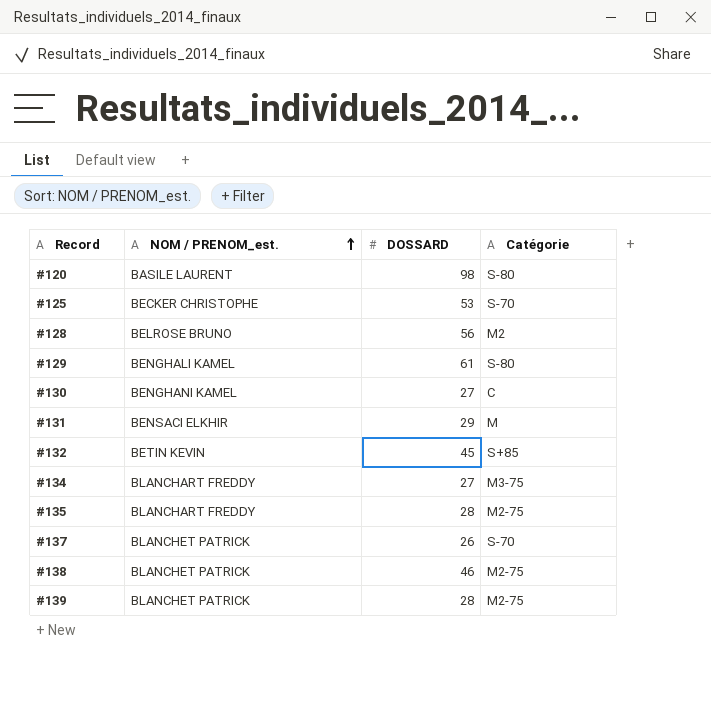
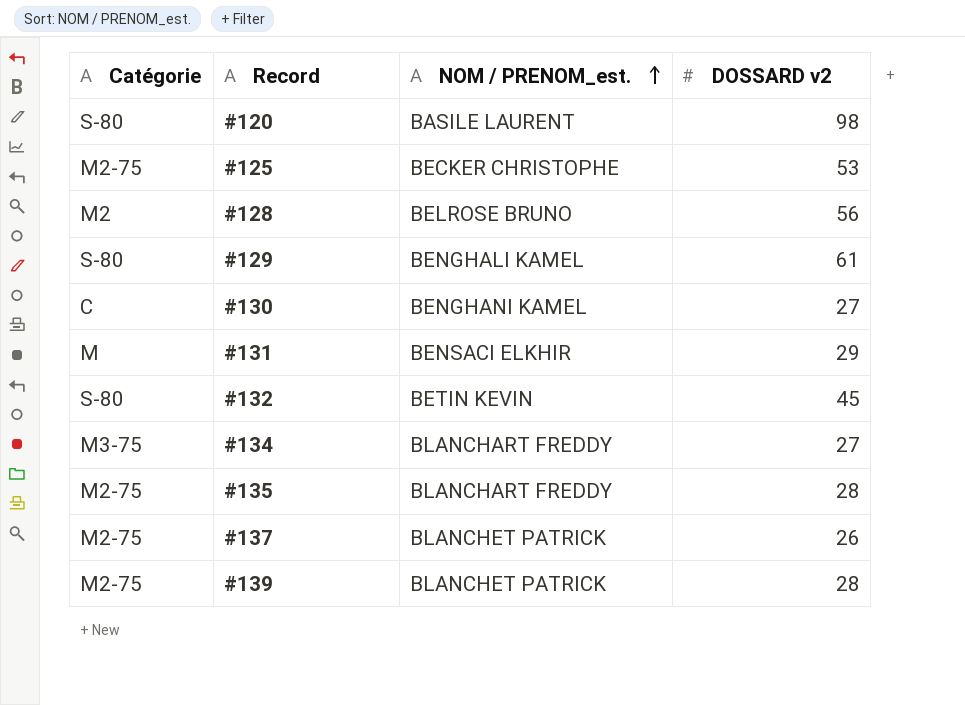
column Catégorie | position: 4 -> 1
column name: DOSSARD -> DOSSARD v2
row #138: BLANCHET PATRICK | 46 | M2-75 -> none
#125 | Catégorie: S-70 -> M2-75
#132 | Catégorie: S+85 -> S-80
#137 | Catégorie: S-70 -> M2-75

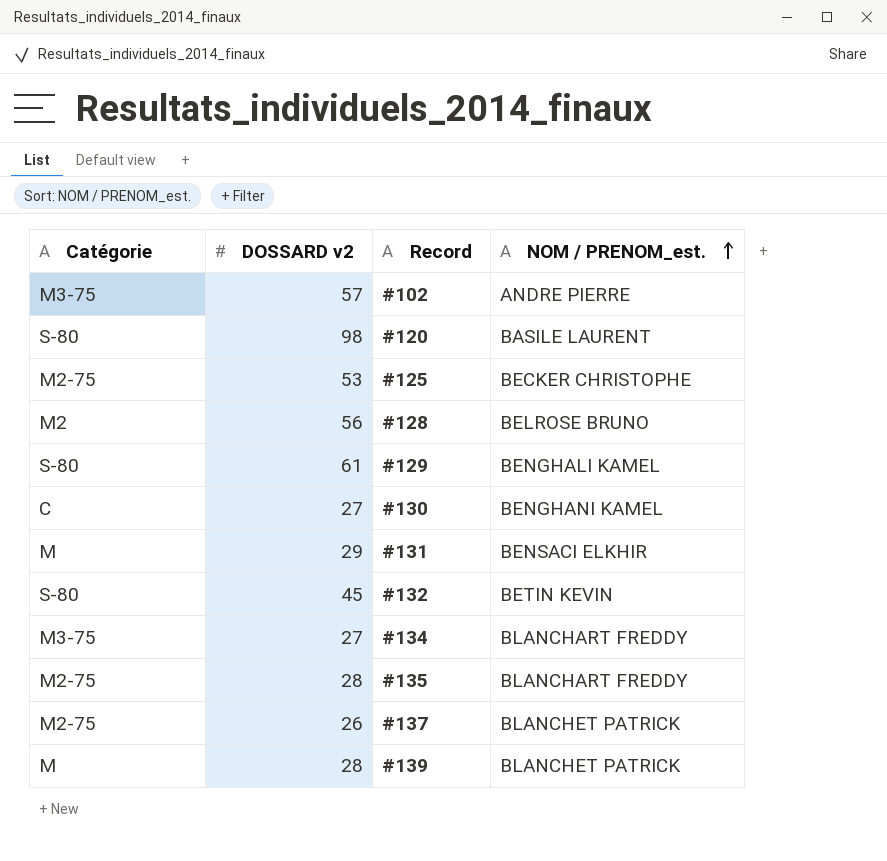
column DOSSARD v2 | position: 4 -> 2
row #102: none -> M3-75 | 57 | ANDRE PIERRE
#139 | Catégorie: M2-75 -> M

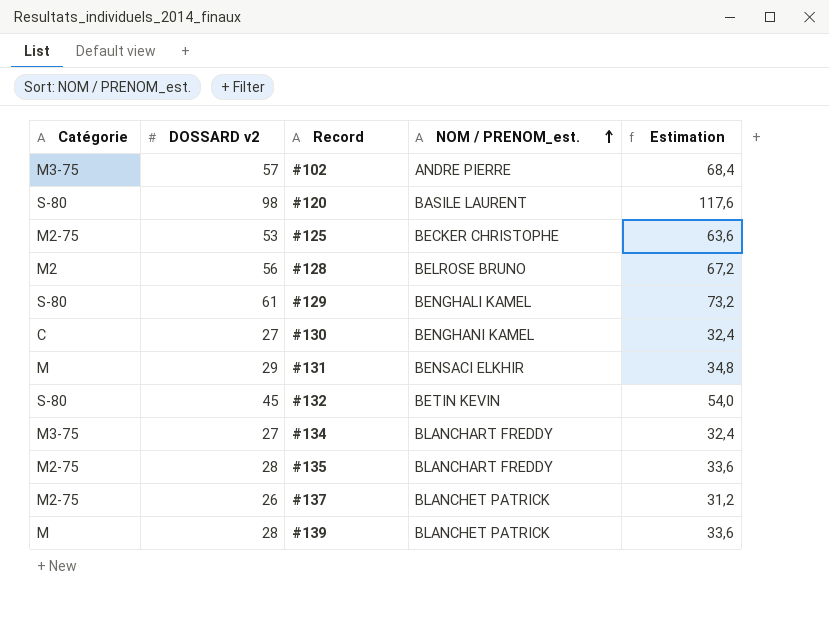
column Estimation | formula: none -> [DOSSARD v2] * 1,2

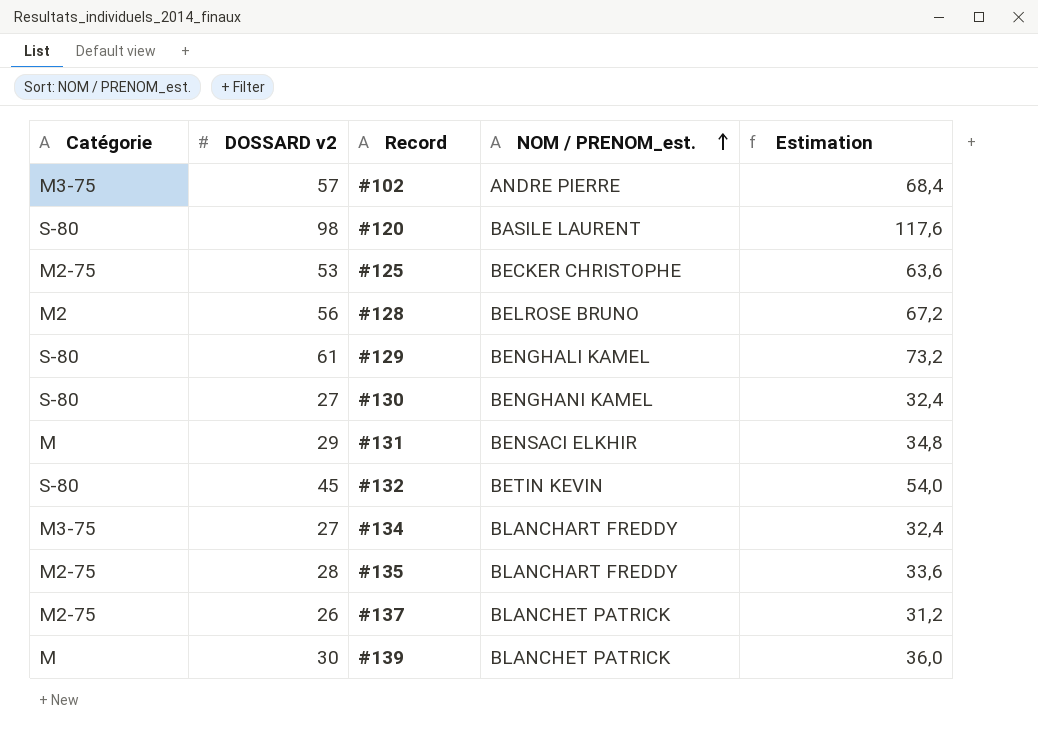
#130 | Catégorie: C -> S-80
#139 | DOSSARD v2: 28 -> 30
#139 | Estimation: 33,6 -> 36,0

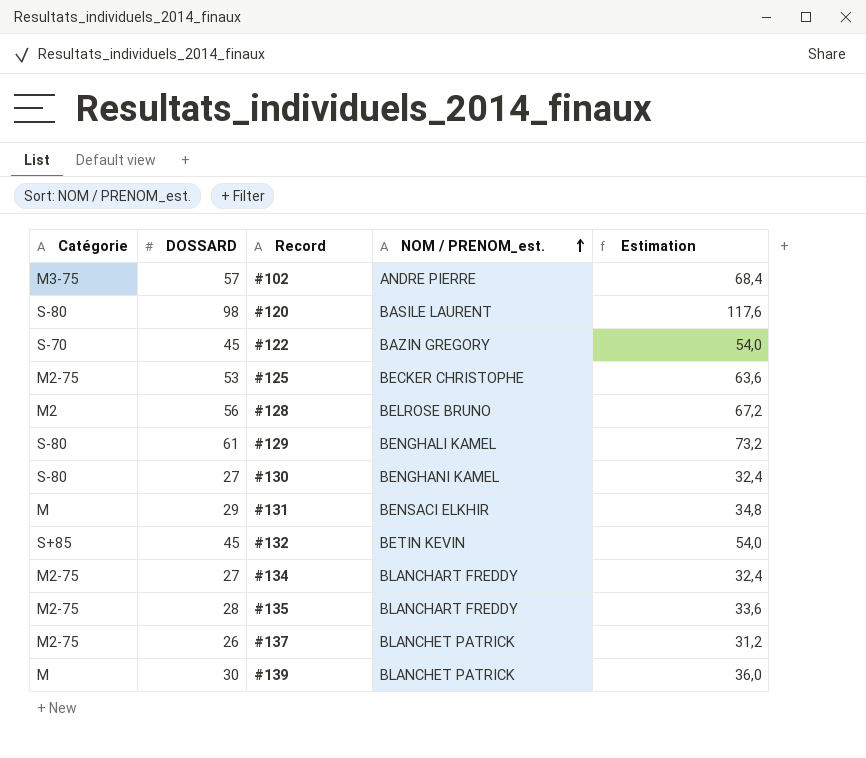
column name: DOSSARD v2 -> DOSSARD
row #122: none -> S-70 | 45 | BAZIN GREGORY | 54,0
#132 | Catégorie: S-80 -> S+85
#134 | Catégorie: M3-75 -> M2-75

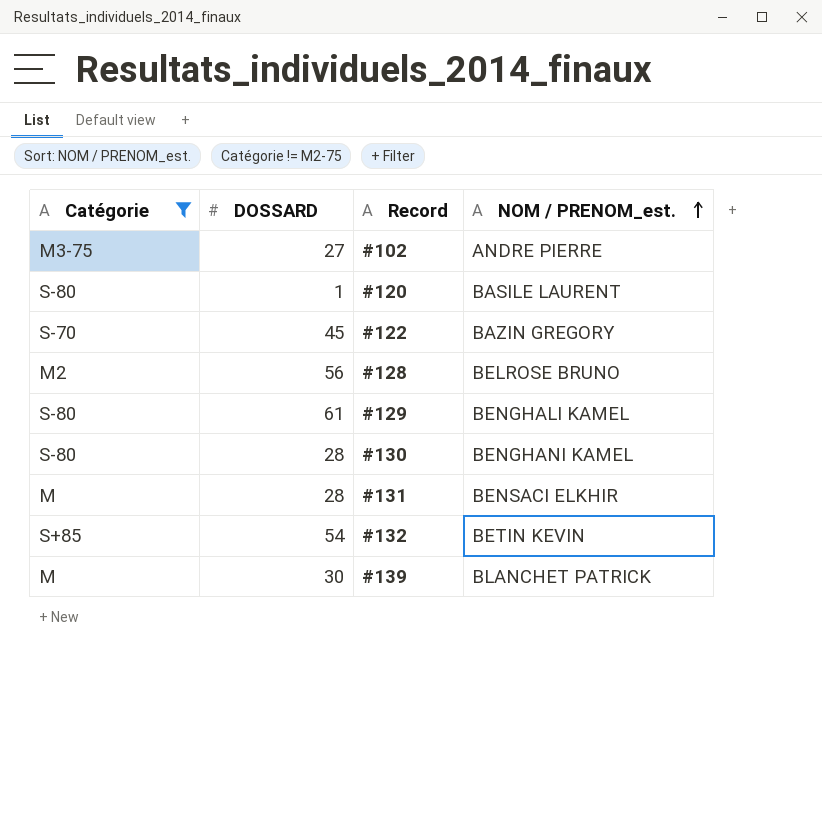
filter: none -> Catégorie != M2-75
column Estimation | formula: [DOSSARD] * 1,2 -> none
#102 | DOSSARD: 57 -> 27
#120 | DOSSARD: 98 -> 1
#130 | DOSSARD: 27 -> 28
#131 | DOSSARD: 29 -> 28
#132 | DOSSARD: 45 -> 54

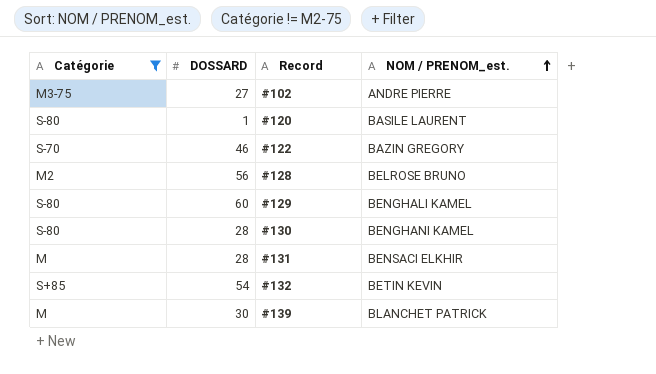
#122 | DOSSARD: 45 -> 46
#129 | DOSSARD: 61 -> 60

